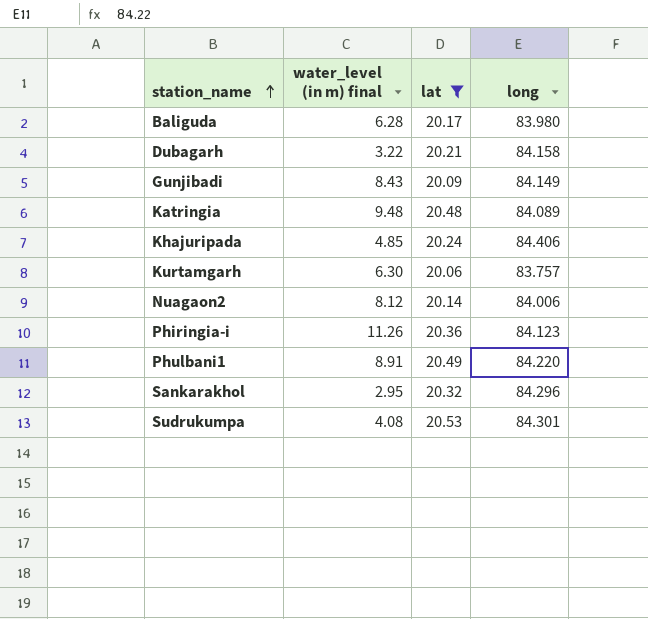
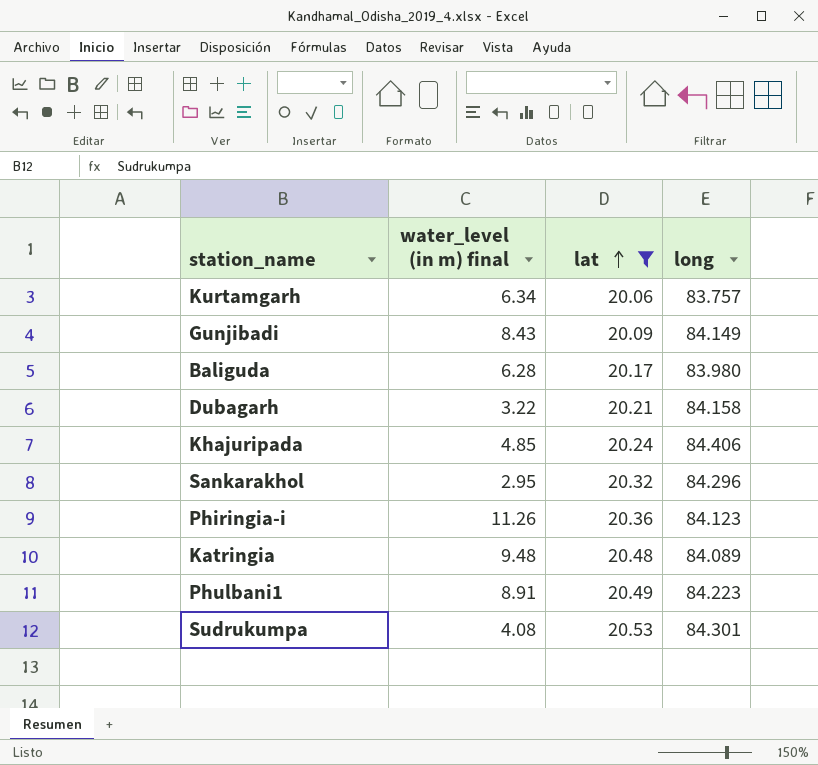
row order: station_name ascending -> lat ascending
row Nuagaon2: 8.12 | 20.14 | 84.006 -> none
Kurtamgarh | water_level (in m) final: 6.30 -> 6.34
Phulbani1 | long: 84.220 -> 84.223

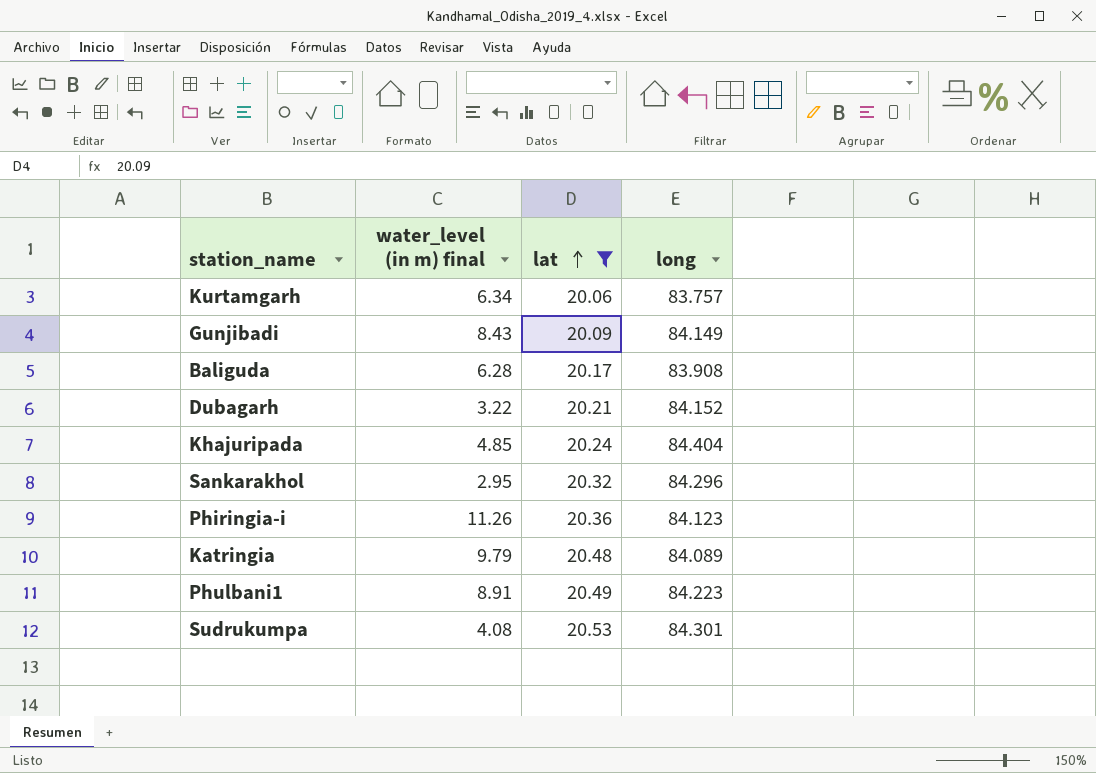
Baliguda | long: 83.980 -> 83.908
Dubagarh | long: 84.158 -> 84.152
Khajuripada | long: 84.406 -> 84.404
Katringia | water_level (in m) final: 9.48 -> 9.79

